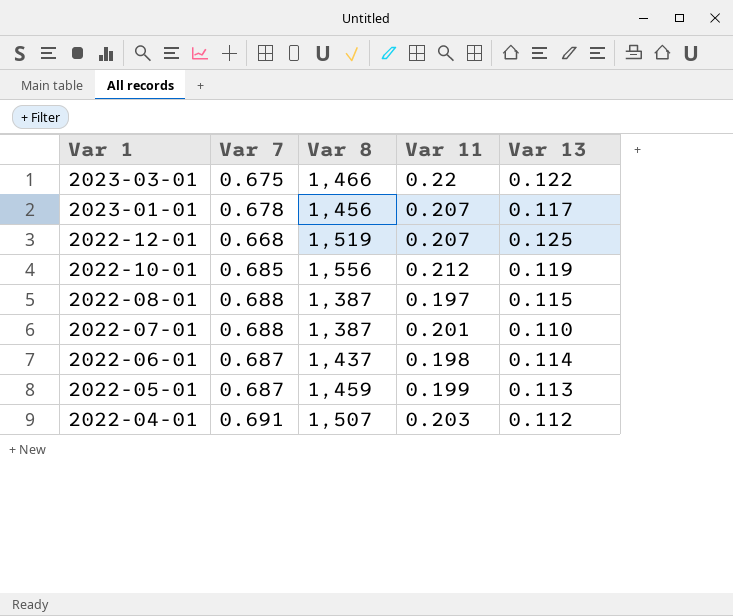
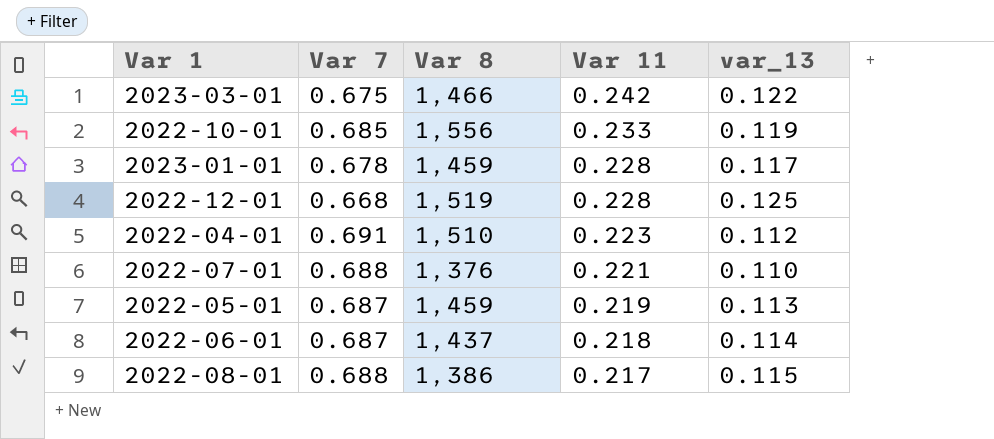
row order: Var 1 descending -> Var 11 descending
column name: Var 13 -> var_13
2023-03-01 | Var 11: 0.22 -> 0.242
2022-10-01 | Var 11: 0.212 -> 0.233
2023-01-01 | Var 8: 1,456 -> 1,459
2023-01-01 | Var 11: 0.207 -> 0.228
2022-12-01 | Var 11: 0.207 -> 0.228
2022-04-01 | Var 8: 1,507 -> 1,510
2022-04-01 | Var 11: 0.203 -> 0.223
2022-07-01 | Var 8: 1,387 -> 1,376
2022-07-01 | Var 11: 0.201 -> 0.221
2022-05-01 | Var 11: 0.199 -> 0.219
2022-06-01 | Var 11: 0.198 -> 0.218
2022-08-01 | Var 8: 1,387 -> 1,386
2022-08-01 | Var 11: 0.197 -> 0.217

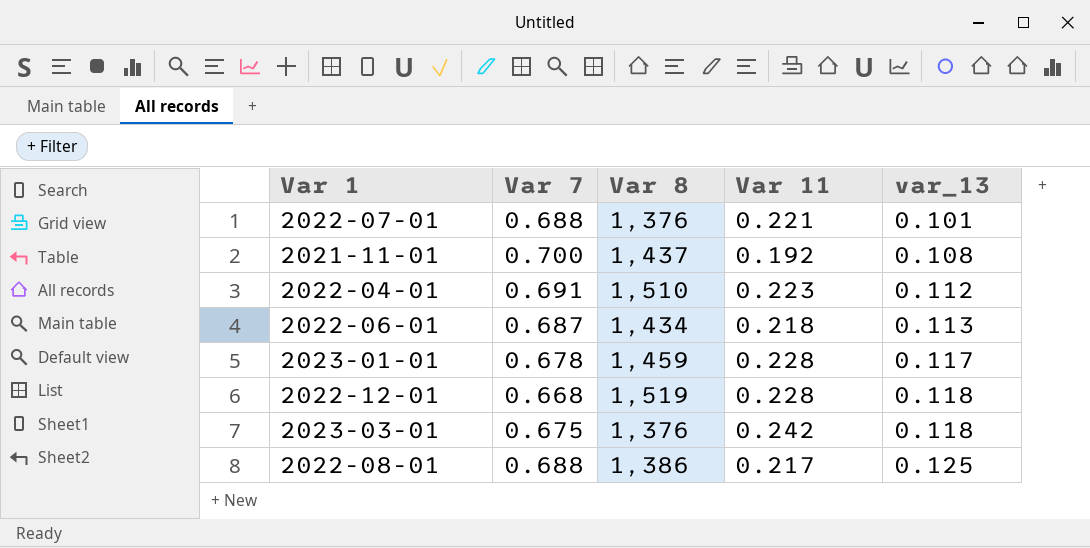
row order: Var 11 descending -> var_13 ascending
row 2022-10-01: 0.685 | 1,556 | 0.233 | 0.119 -> none
row 2022-05-01: 0.687 | 1,459 | 0.219 | 0.113 -> none
2022-07-01 | var_13: 0.110 -> 0.101
row 2021-11-01: none -> 0.700 | 1,437 | 0.192 | 0.108
2022-06-01 | Var 8: 1,437 -> 1,434
2022-06-01 | var_13: 0.114 -> 0.113
2022-12-01 | var_13: 0.125 -> 0.118
2023-03-01 | Var 8: 1,466 -> 1,376
2023-03-01 | var_13: 0.122 -> 0.118
2022-08-01 | var_13: 0.115 -> 0.125

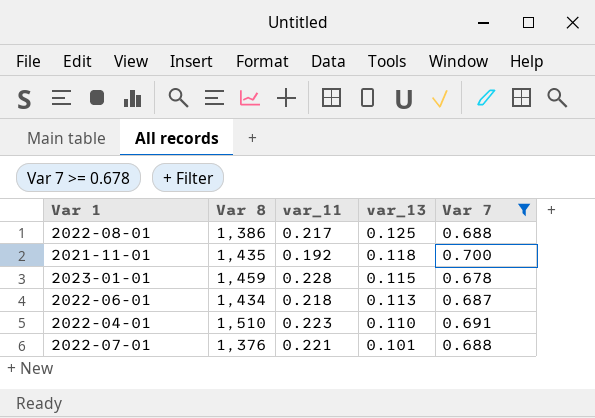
filter: none -> Var 7 >= 0.678
row order: var_13 ascending -> var_13 descending
column name: Var 11 -> var_11
column Var 7 | position: 2 -> 5
2021-11-01 | Var 8: 1,437 -> 1,435
2021-11-01 | var_13: 0.108 -> 0.118
2023-01-01 | var_13: 0.117 -> 0.115
2022-04-01 | var_13: 0.112 -> 0.110

